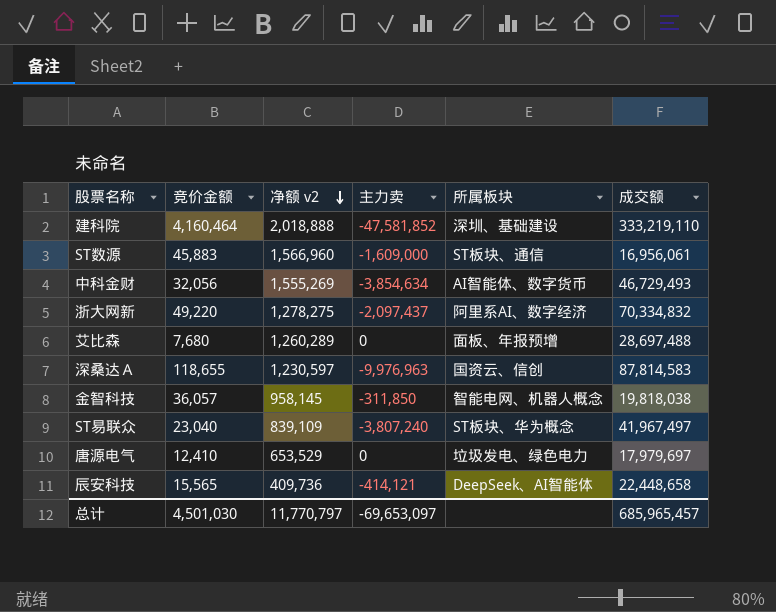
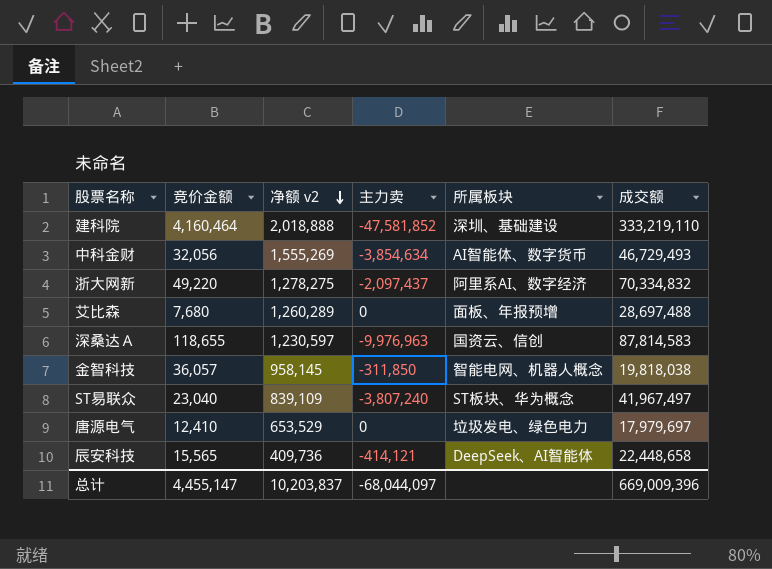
row ST数源: 45,883 | 1,566,960 | -1,609,000 | ST板块、通信 | 16,956,061 -> none
总计 | 竞价金额: 4,501,030 -> 4,455,147
总计 | 净额 v2: 11,770,797 -> 10,203,837
总计 | 主力卖: -69,653,097 -> -68,044,097
总计 | 成交额: 685,965,457 -> 669,009,396

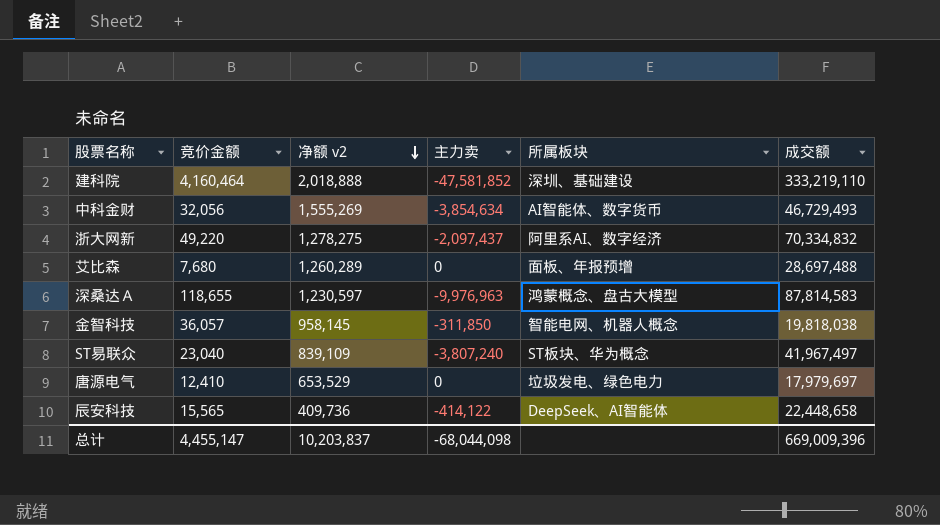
深桑达Ａ | 所属板块: 国资云、信创 -> 鸿蒙概念、盘古大模型
辰安科技 | 主力卖: -414,121 -> -414,122
总计 | 主力卖: -68,044,097 -> -68,044,098

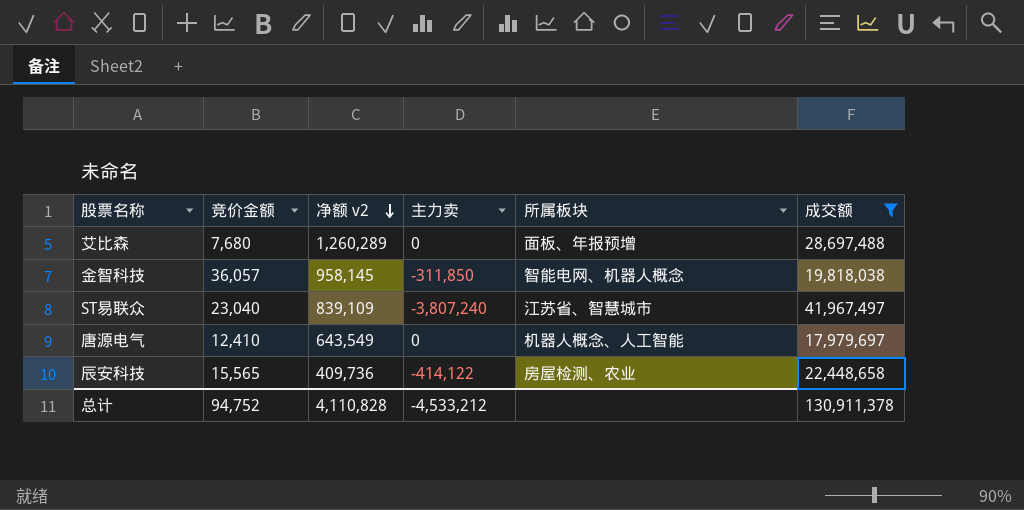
filter: none -> 成交额 <= 41,967,497
ST易联众 | 所属板块: ST板块、华为概念 -> 江苏省、智慧城市
唐源电气 | 净额 v2: 653,529 -> 643,549
唐源电气 | 所属板块: 垃圾发电、绿色电力 -> 机器人概念、人工智能
辰安科技 | 所属板块: DeepSeek、AI智能体 -> 房屋检测、农业
总计 | 竞价金额: 4,455,147 -> 94,752
总计 | 净额 v2: 10,203,837 -> 4,110,828
总计 | 主力卖: -68,044,098 -> -4,533,212
总计 | 成交额: 669,009,396 -> 130,911,378

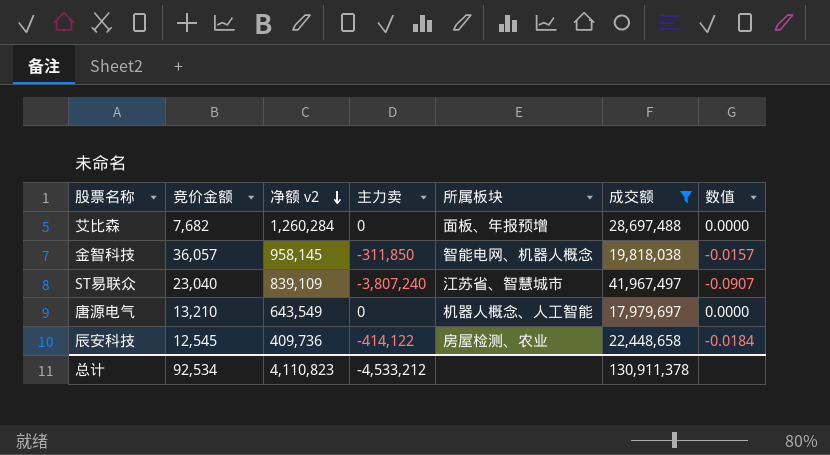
column 数值 | formula: none -> [主力卖] / [成交额]
艾比森 | 竞价金额: 7,680 -> 7,682
艾比森 | 净额 v2: 1,260,289 -> 1,260,284
唐源电气 | 竞价金额: 12,410 -> 13,210
辰安科技 | 竞价金额: 15,565 -> 12,545
总计 | 竞价金额: 94,752 -> 92,534
总计 | 净额 v2: 4,110,828 -> 4,110,823

